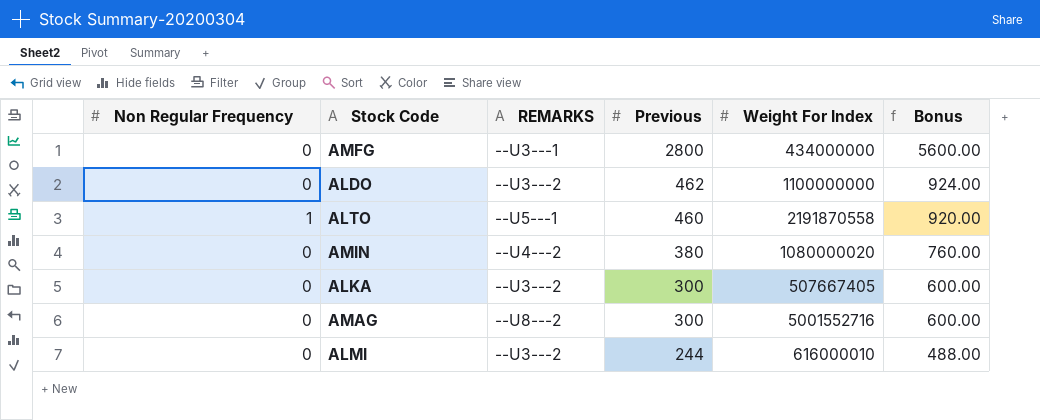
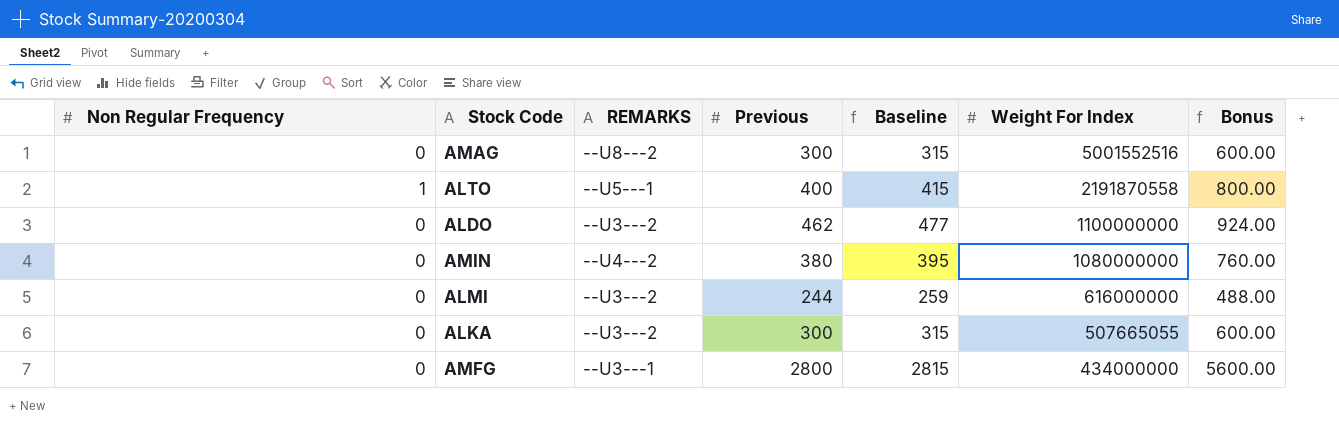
row order: Previous descending -> Weight For Index descending
column Baseline | formula: none -> [Previous] + 15
AMAG | Weight For Index: 5001552716 -> 5001552516
ALTO | Previous: 460 -> 400
ALTO | Bonus: 920.00 -> 800.00
AMIN | Weight For Index: 1080000020 -> 1080000000
ALMI | Weight For Index: 616000010 -> 616000000
ALKA | Weight For Index: 507667405 -> 507665055

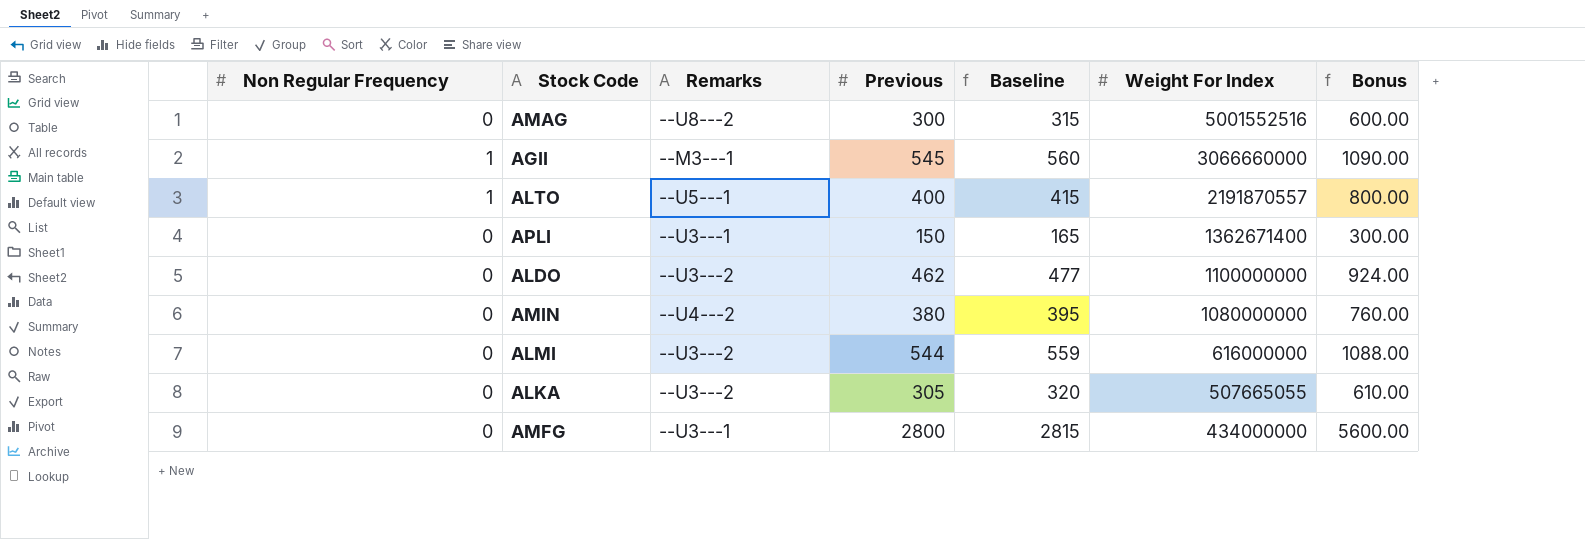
column name: REMARKS -> Remarks
row AGII: none -> 1 | --M3---1 | 545 | 560 | 3066660000 | 1090.00
ALTO | Weight For Index: 2191870558 -> 2191870557
row APLI: none -> 0 | --U3---1 | 150 | 165 | 1362671400 | 300.00
ALMI | Previous: 244 -> 544
ALMI | Baseline: 259 -> 559
ALMI | Bonus: 488.00 -> 1088.00
ALKA | Previous: 300 -> 305
ALKA | Baseline: 315 -> 320
ALKA | Bonus: 600.00 -> 610.00

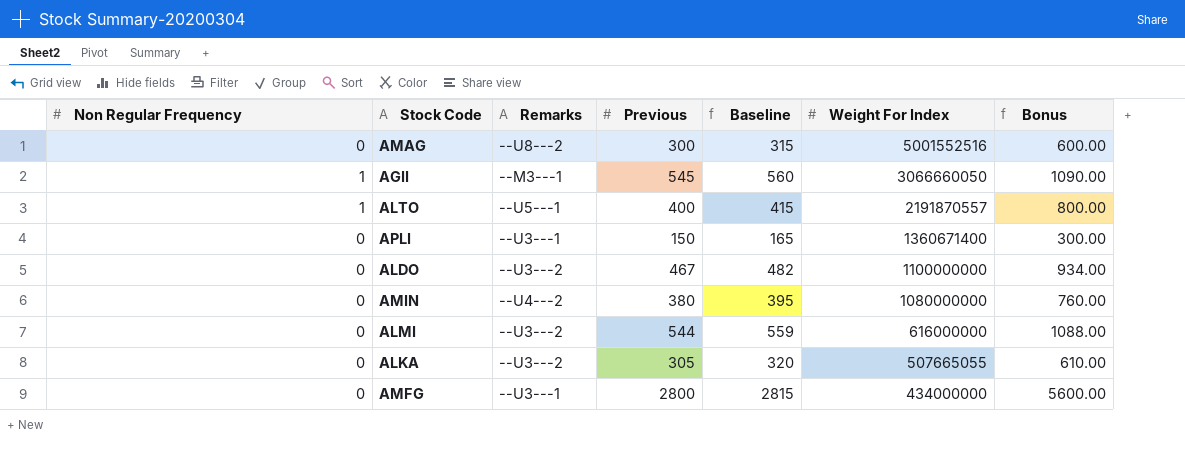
AGII | Weight For Index: 3066660000 -> 3066660050
APLI | Weight For Index: 1362671400 -> 1360671400
ALDO | Previous: 462 -> 467
ALDO | Baseline: 477 -> 482
ALDO | Bonus: 924.00 -> 934.00

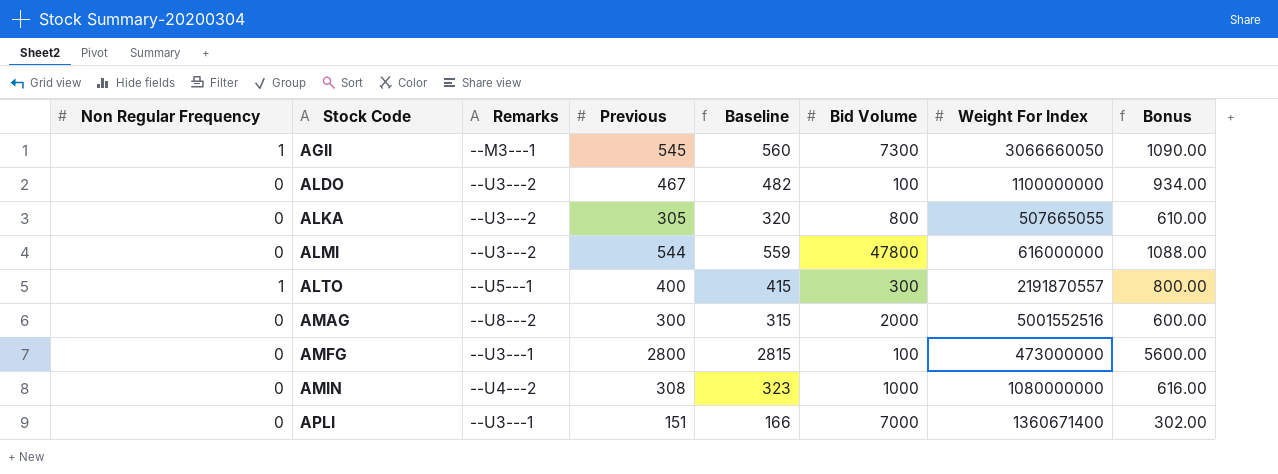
row order: Weight For Index descending -> Stock Code ascending
column Bid Volume | position: none -> 6
AMFG | Weight For Index: 434000000 -> 473000000
AMIN | Previous: 380 -> 308
AMIN | Baseline: 395 -> 323
AMIN | Bonus: 760.00 -> 616.00
APLI | Previous: 150 -> 151
APLI | Baseline: 165 -> 166
APLI | Bonus: 300.00 -> 302.00

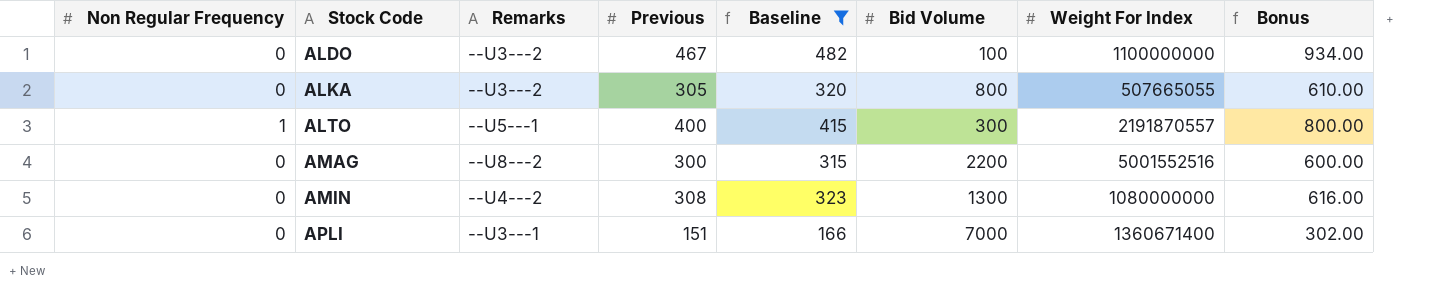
filter: none -> Baseline <= 482
AMAG | Bid Volume: 2000 -> 2200
AMIN | Bid Volume: 1000 -> 1300

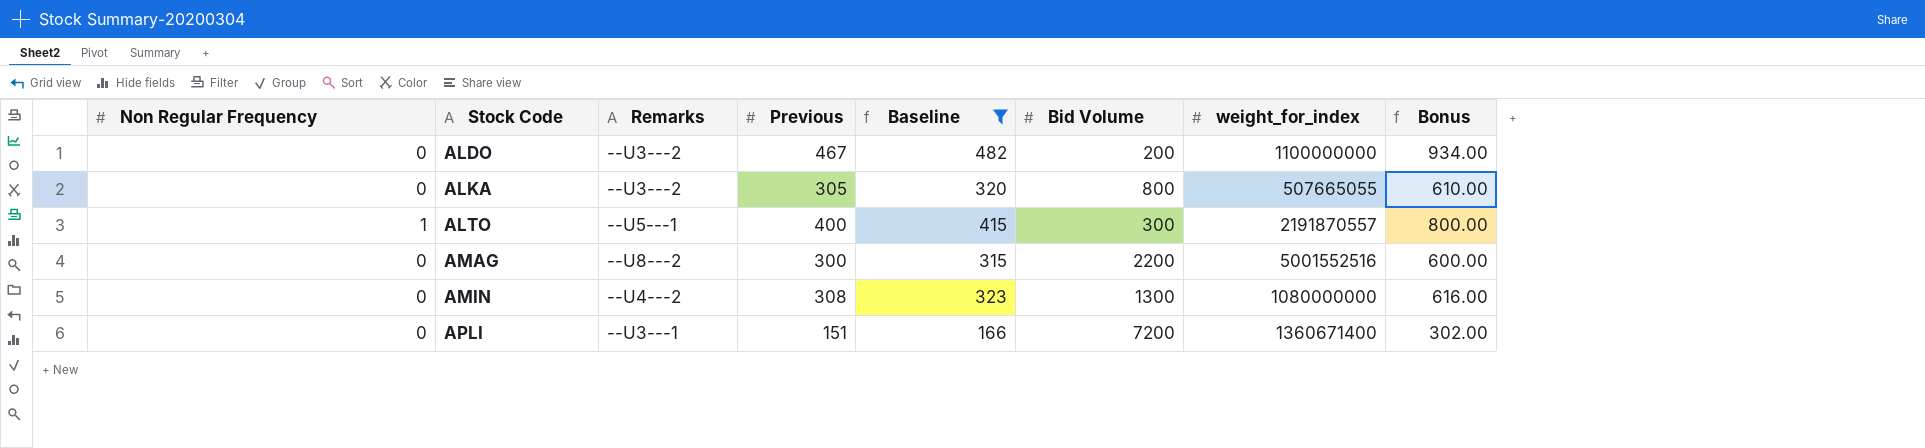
column name: Weight For Index -> weight_for_index
ALDO | Bid Volume: 100 -> 200
APLI | Bid Volume: 7000 -> 7200

